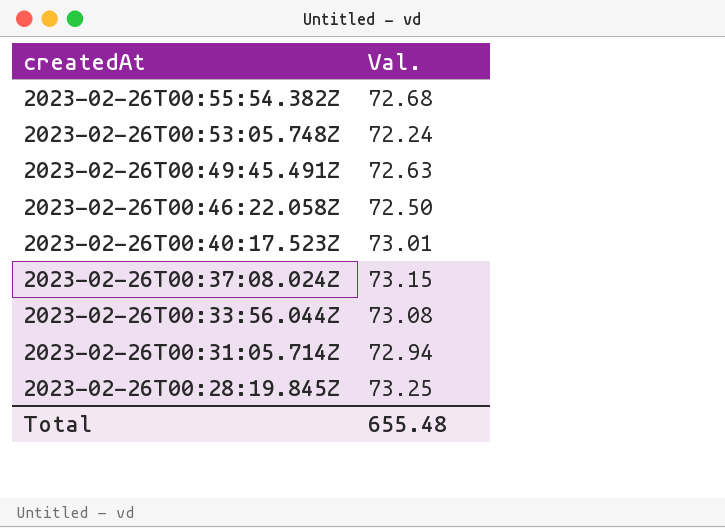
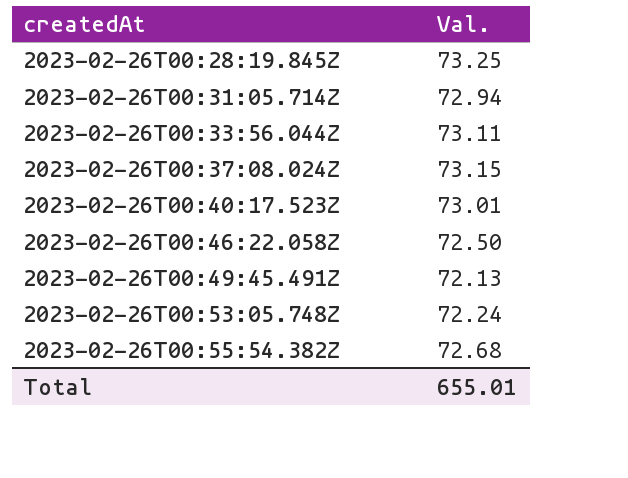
row order: createdAt descending -> createdAt ascending
2023-02-26T00:33:56.044Z | Val.: 73.08 -> 73.11
2023-02-26T00:49:45.491Z | Val.: 72.63 -> 72.13
Total | Val.: 655.48 -> 655.01

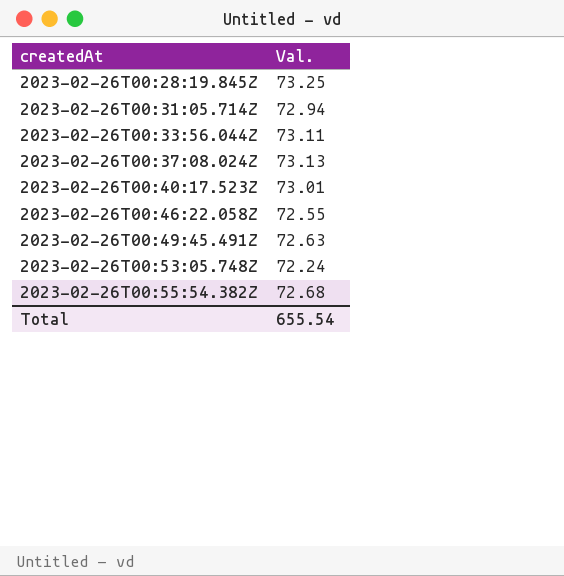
2023-02-26T00:37:08.024Z | Val.: 73.15 -> 73.13
2023-02-26T00:46:22.058Z | Val.: 72.50 -> 72.55
2023-02-26T00:49:45.491Z | Val.: 72.13 -> 72.63
Total | Val.: 655.01 -> 655.54

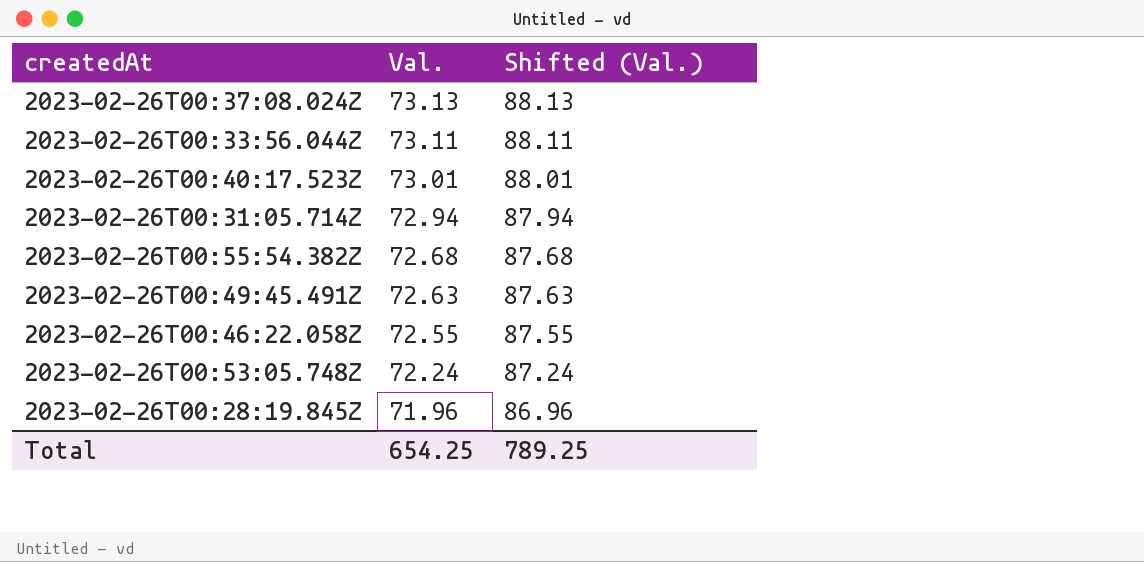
row order: createdAt ascending -> Val. descending
column Shifted (Val.) | formula: none -> [Val.] + 15
2023-02-26T00:28:19.845Z | Val.: 73.25 -> 71.96
Total | Val.: 655.54 -> 654.25

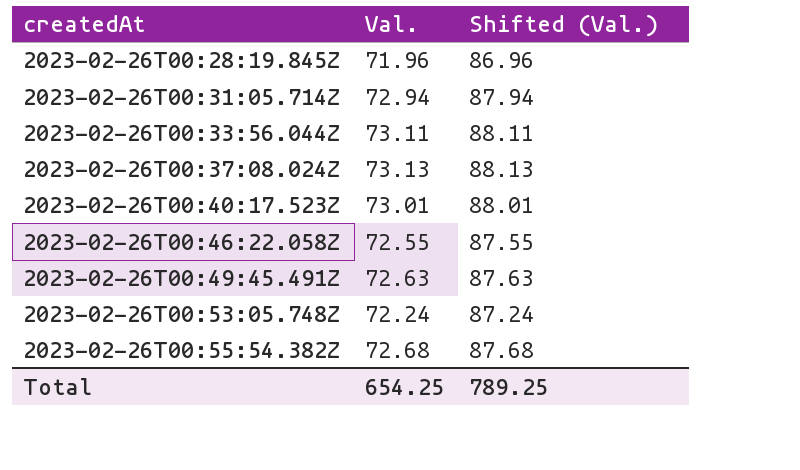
row order: Val. descending -> createdAt ascending

